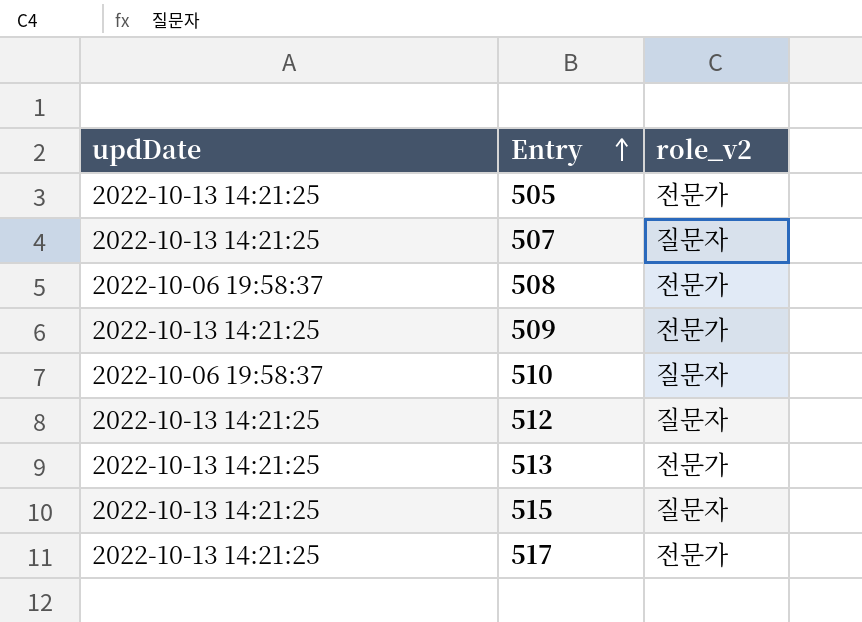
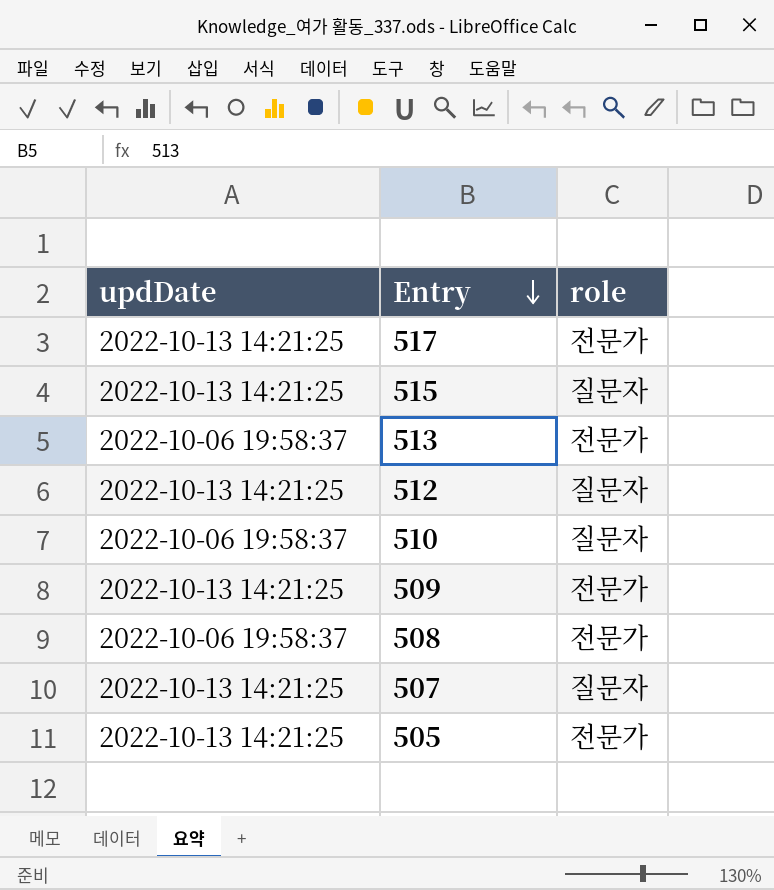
row order: Entry ascending -> Entry descending
column name: role_v2 -> role
513 | updDate: 2022-10-13 14:21:25 -> 2022-10-06 19:58:37

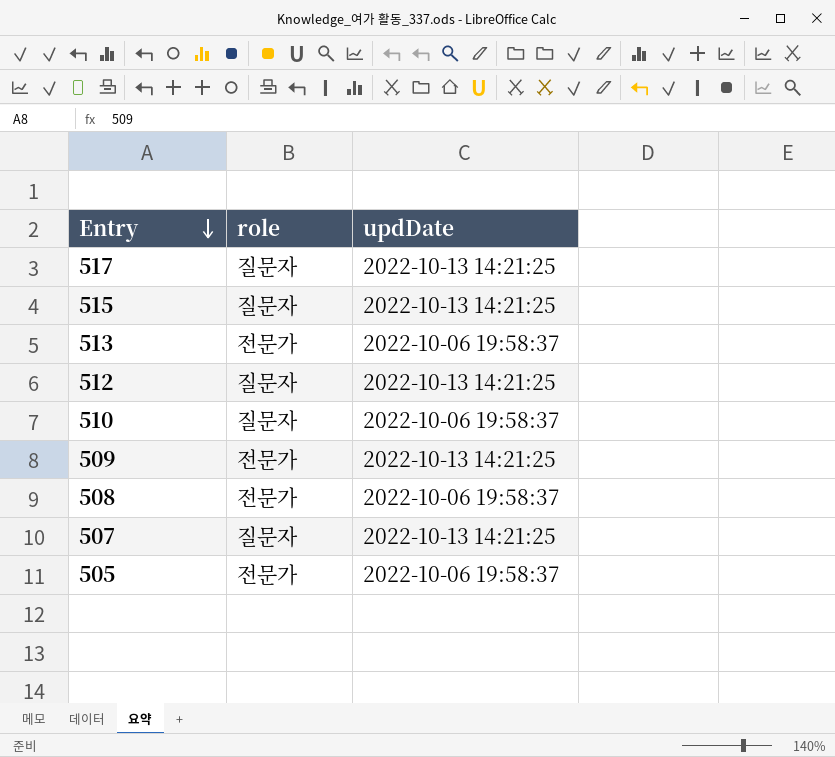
column updDate | position: 1 -> 3
517 | role: 전문가 -> 질문자
505 | updDate: 2022-10-13 14:21:25 -> 2022-10-06 19:58:37

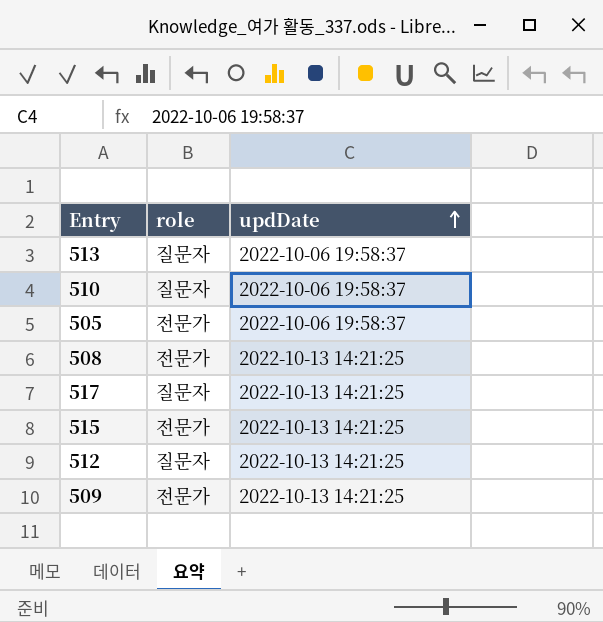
row order: Entry descending -> updDate ascending
row 507: 질문자 | 2022-10-13 14:21:25 -> none
513 | role: 전문가 -> 질문자
508 | updDate: 2022-10-06 19:58:37 -> 2022-10-13 14:21:25
515 | role: 질문자 -> 전문가

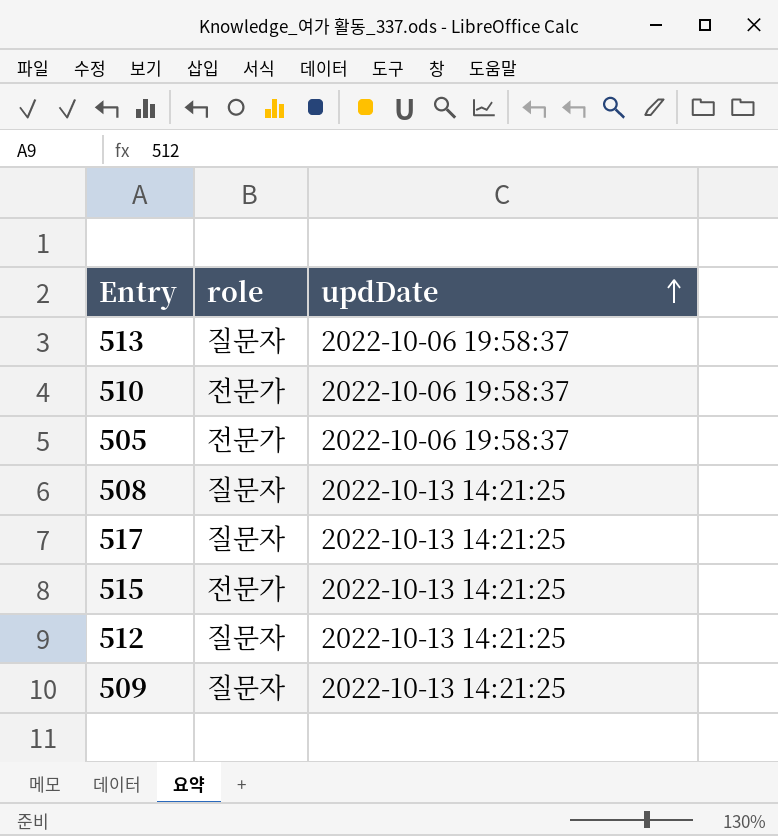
510 | role: 질문자 -> 전문가
508 | role: 전문가 -> 질문자
509 | role: 전문가 -> 질문자

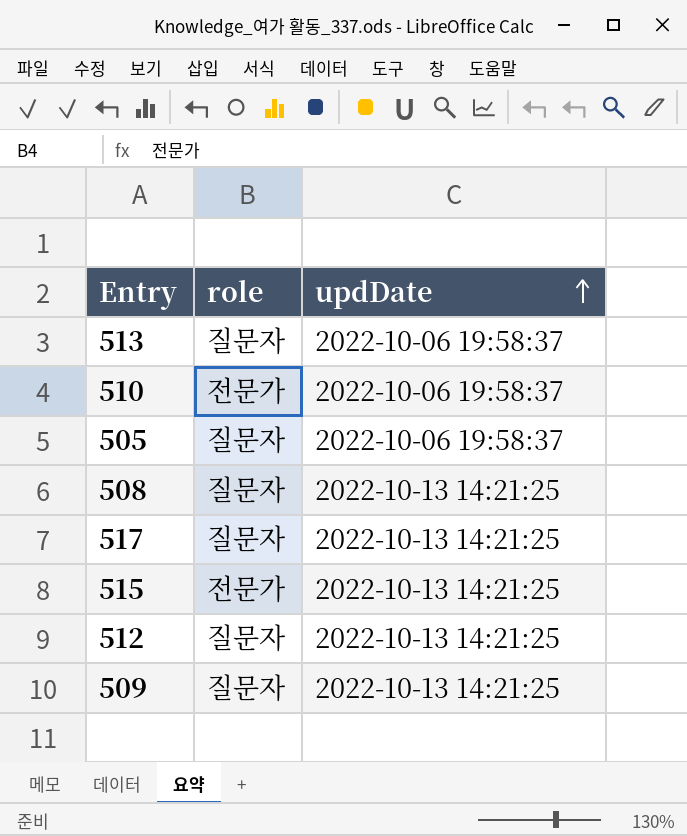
505 | role: 전문가 -> 질문자

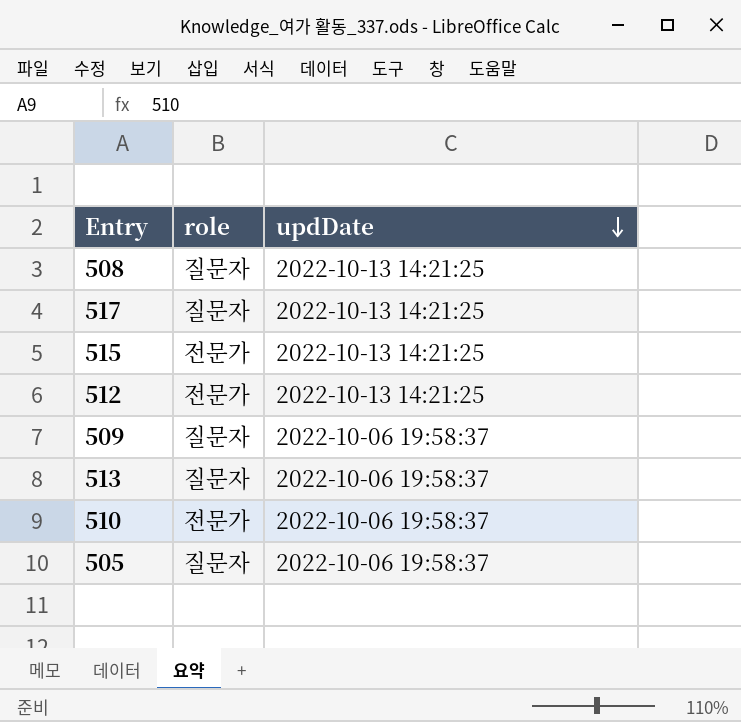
row order: updDate ascending -> updDate descending
512 | role: 질문자 -> 전문가
509 | updDate: 2022-10-13 14:21:25 -> 2022-10-06 19:58:37

